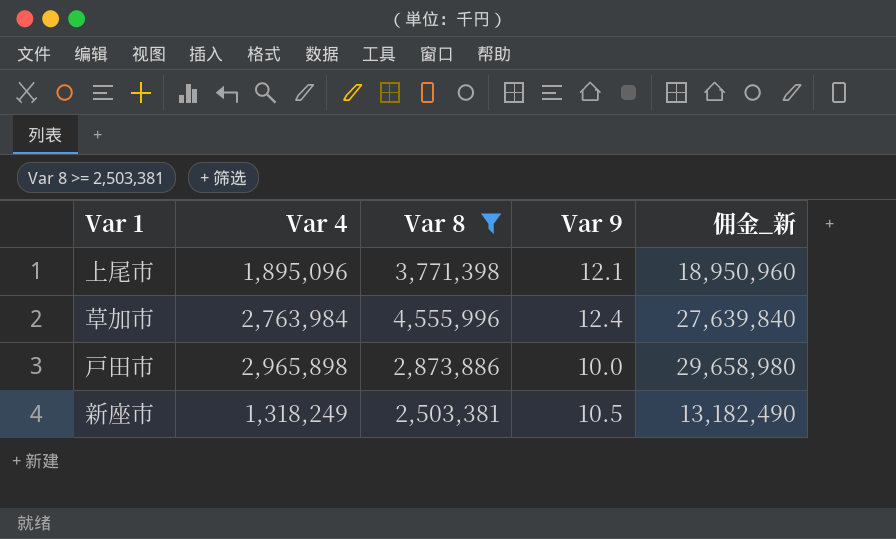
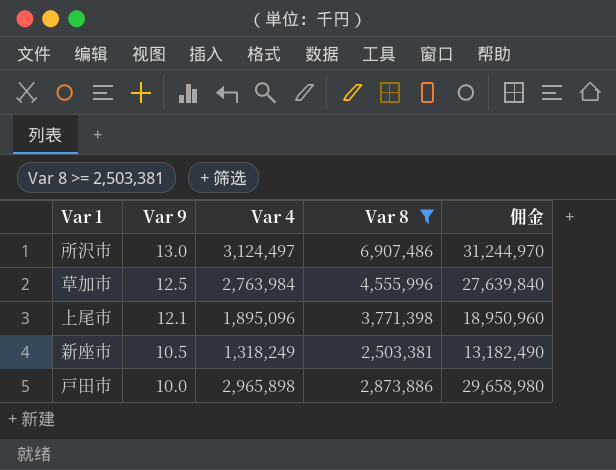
row order: none -> Var 9 descending
column Var 9 | position: 4 -> 2
column name: 佣金_新 -> 佣金
row 所沢市: none -> 13.0 | 3,124,497 | 6,907,486 | 31,244,970
草加市 | Var 9: 12.4 -> 12.5

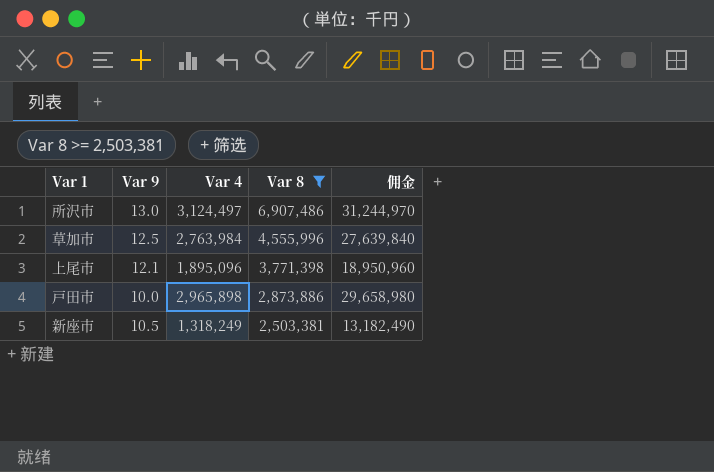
row order: Var 9 descending -> Var 8 descending

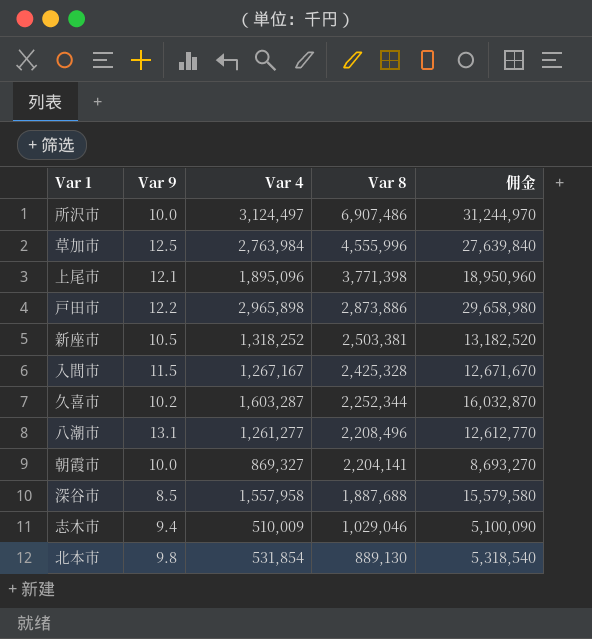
filter: Var 8 >= 2,503,381 -> none
所沢市 | Var 9: 13.0 -> 10.0
戸田市 | Var 9: 10.0 -> 12.2
新座市 | Var 4: 1,318,249 -> 1,318,252
新座市 | 佣金: 13,182,490 -> 13,182,520

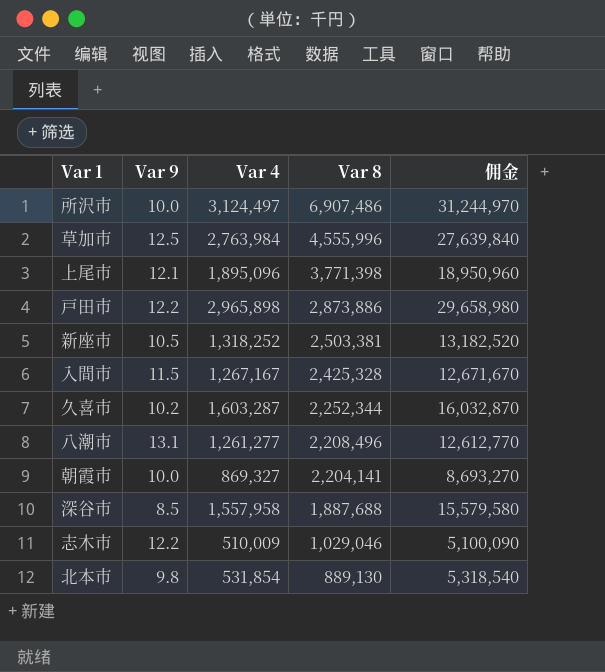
志木市 | Var 9: 9.4 -> 12.2

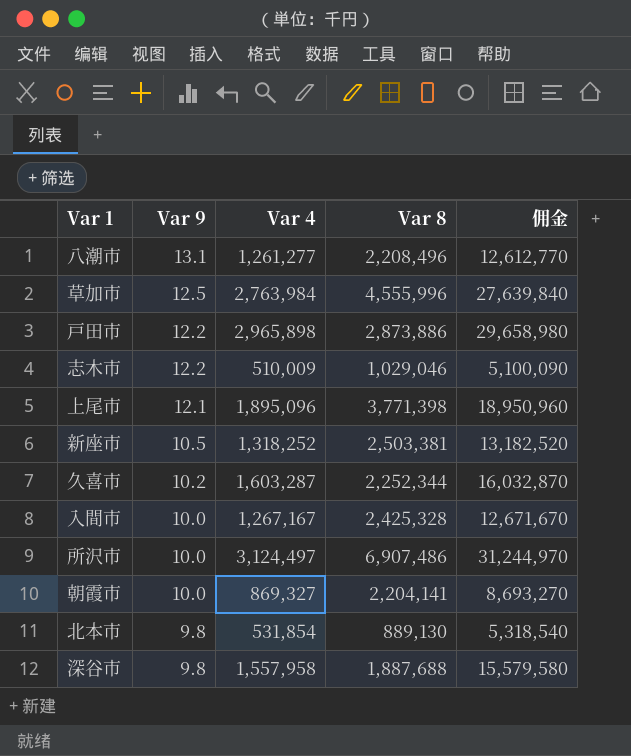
row order: Var 8 descending -> Var 9 descending
入間市 | Var 9: 11.5 -> 10.0
深谷市 | Var 9: 8.5 -> 9.8

